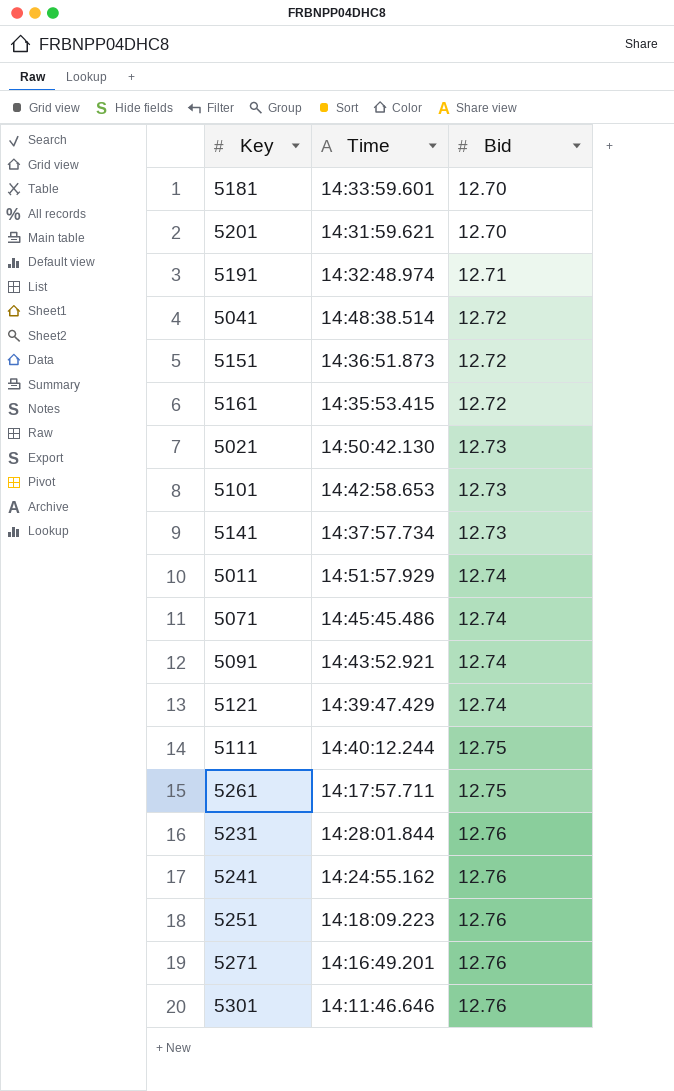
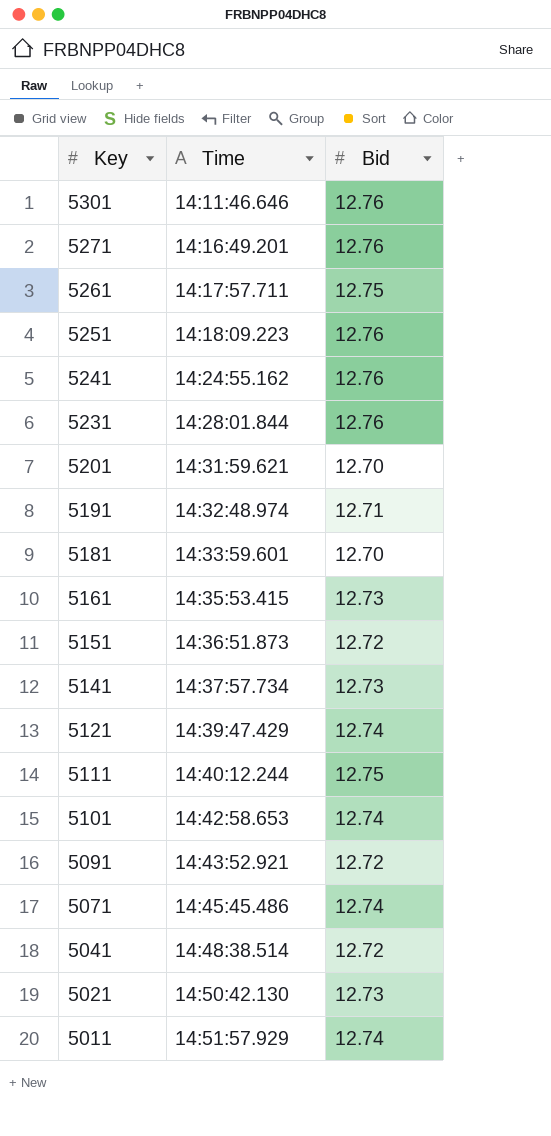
row order: Bid ascending -> Key descending
5161 | Bid: 12.72 -> 12.73
5101 | Bid: 12.73 -> 12.74
5091 | Bid: 12.74 -> 12.72

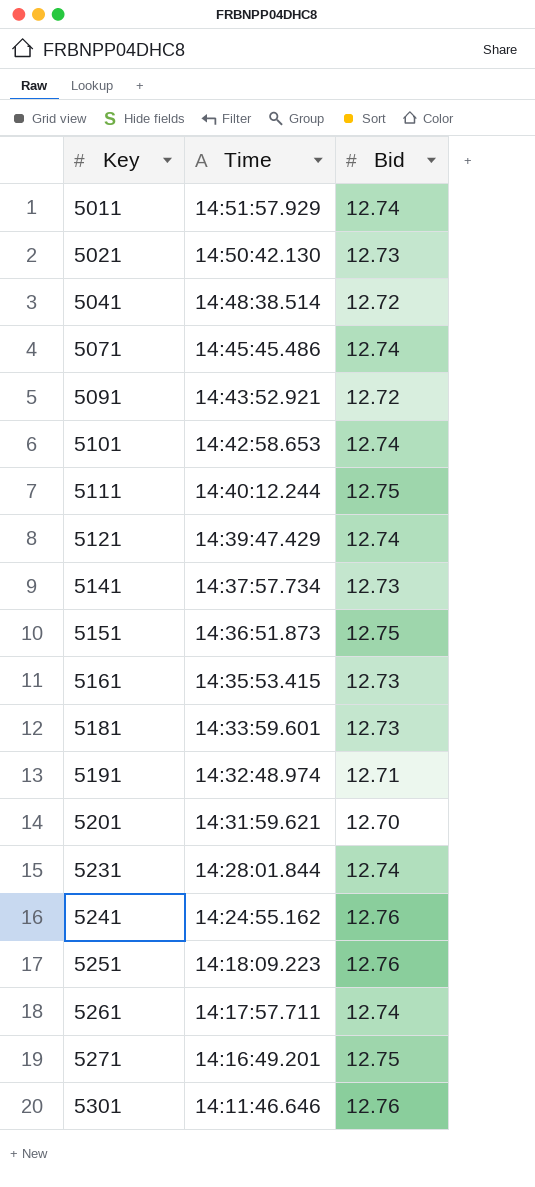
row order: Key descending -> Key ascending
5151 | Bid: 12.72 -> 12.75
5181 | Bid: 12.70 -> 12.73
5231 | Bid: 12.76 -> 12.74
5261 | Bid: 12.75 -> 12.74
5271 | Bid: 12.76 -> 12.75

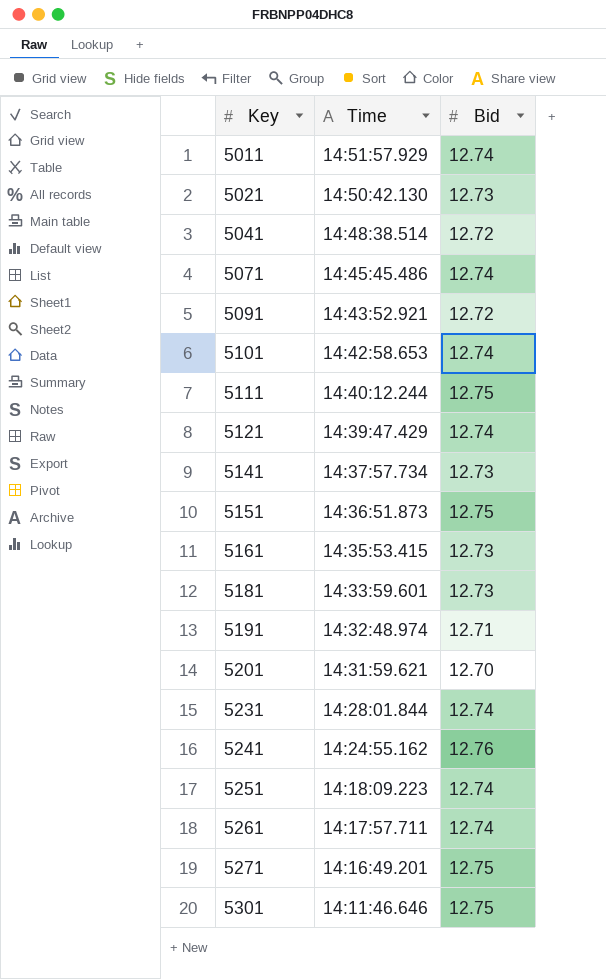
5251 | Bid: 12.76 -> 12.74
5301 | Bid: 12.76 -> 12.75

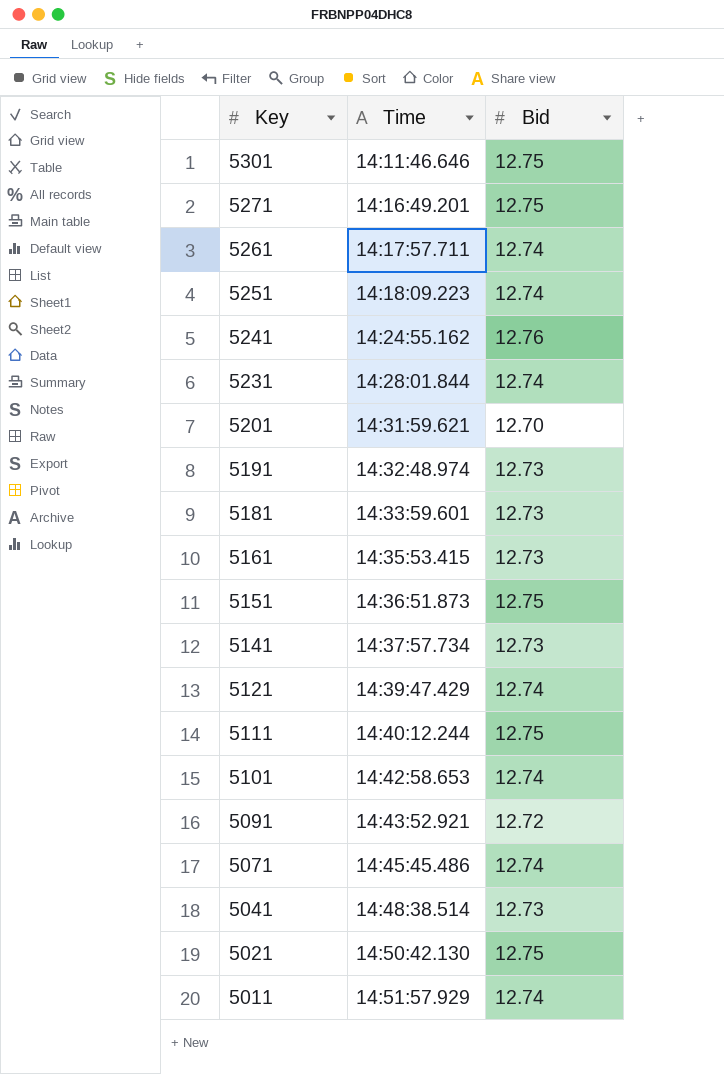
row order: Key ascending -> Key descending
5191 | Bid: 12.71 -> 12.73
5041 | Bid: 12.72 -> 12.73
5021 | Bid: 12.73 -> 12.75

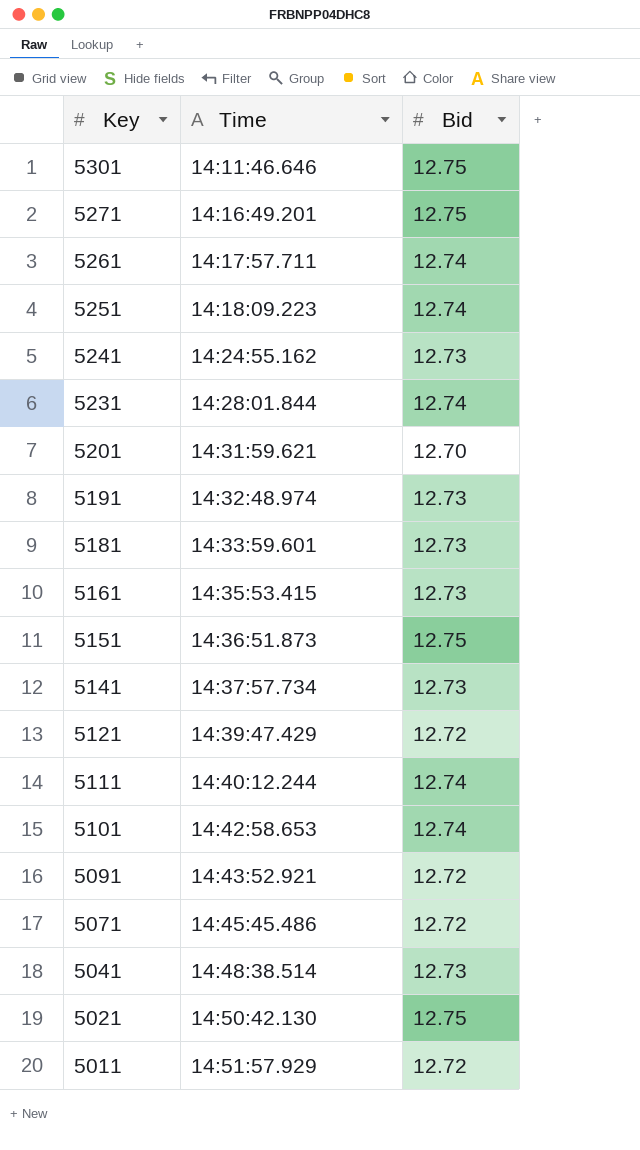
5241 | Bid: 12.76 -> 12.73
5121 | Bid: 12.74 -> 12.72
5111 | Bid: 12.75 -> 12.74
5071 | Bid: 12.74 -> 12.72
5011 | Bid: 12.74 -> 12.72

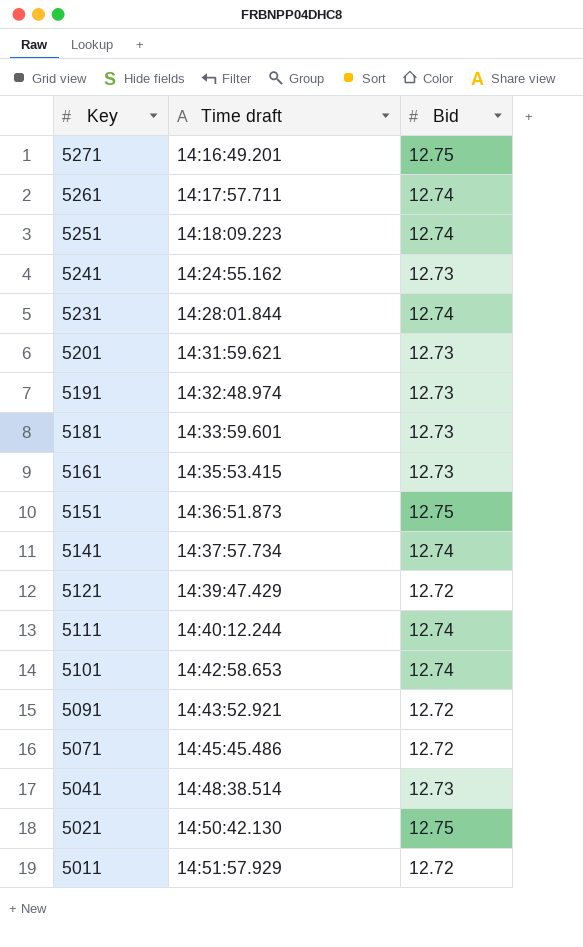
column name: Time -> Time draft
row 5301: 14:11:46.646 | 12.75 -> none
5201 | Bid: 12.70 -> 12.73
5141 | Bid: 12.73 -> 12.74

